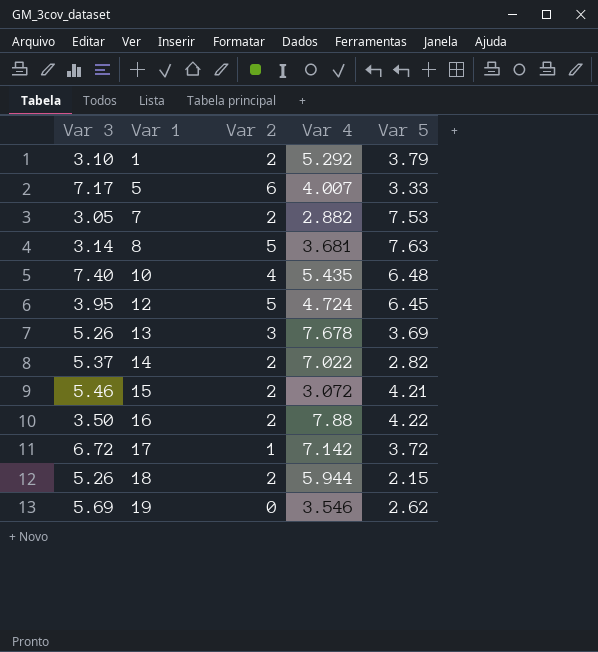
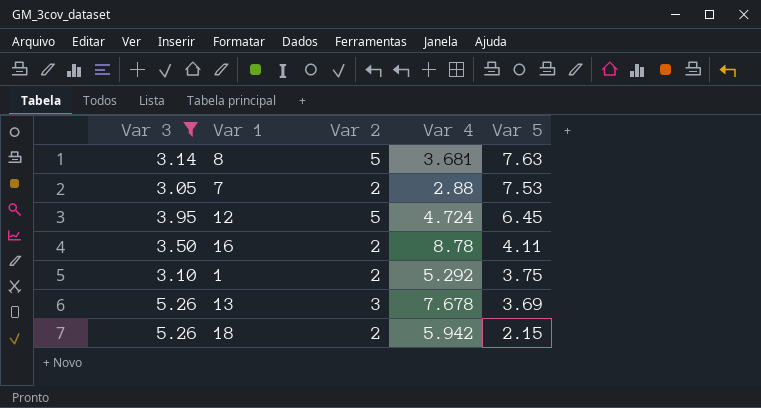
filter: none -> Var 3 <= 5.26
row order: Var 1 ascending -> Var 5 descending
7 | Var 4: 2.882 -> 2.88
16 | Var 4: 7.88 -> 8.78
16 | Var 5: 4.22 -> 4.11
1 | Var 5: 3.79 -> 3.75
18 | Var 4: 5.944 -> 5.942

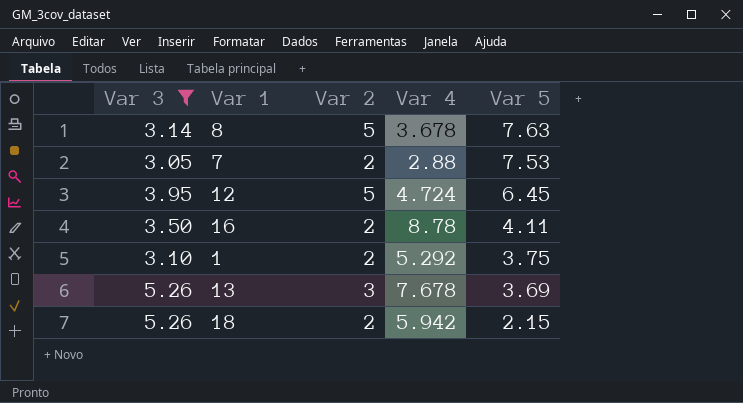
8 | Var 4: 3.681 -> 3.678

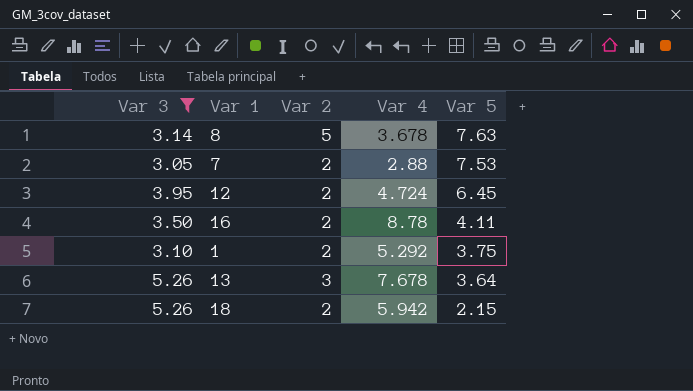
12 | Var 2: 5 -> 2
13 | Var 5: 3.69 -> 3.64

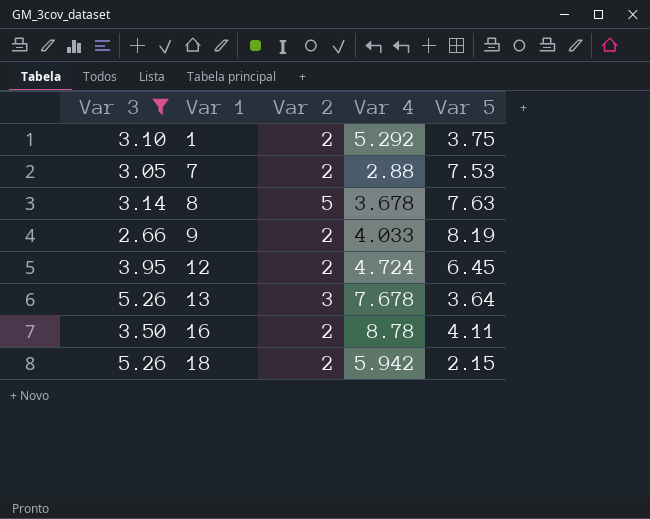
row order: Var 5 descending -> Var 1 ascending
row 9: none -> 2.66 | 2 | 4.033 | 8.19

